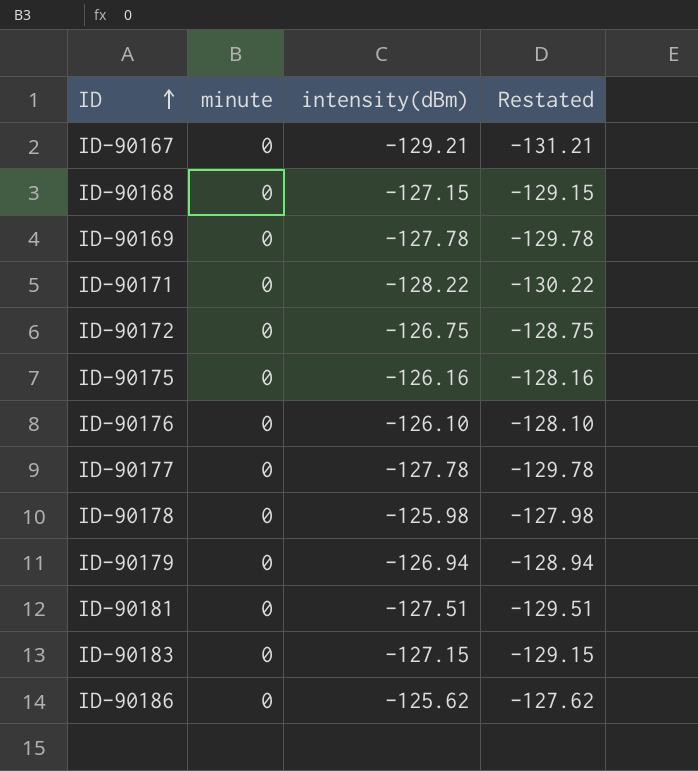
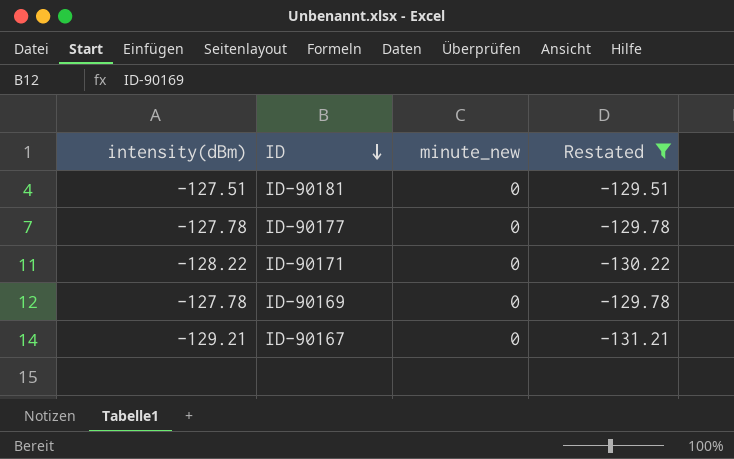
filter: none -> Restated <= -129.51
row order: ID ascending -> ID descending
column intensity(dBm) | position: 3 -> 1
column name: minute -> minute_new

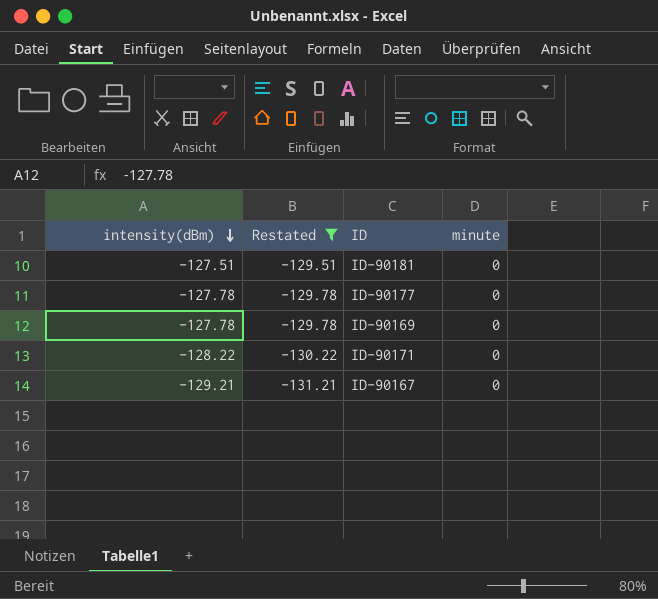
row order: ID descending -> intensity(dBm) descending
column Restated | position: 4 -> 2
column name: minute_new -> minute

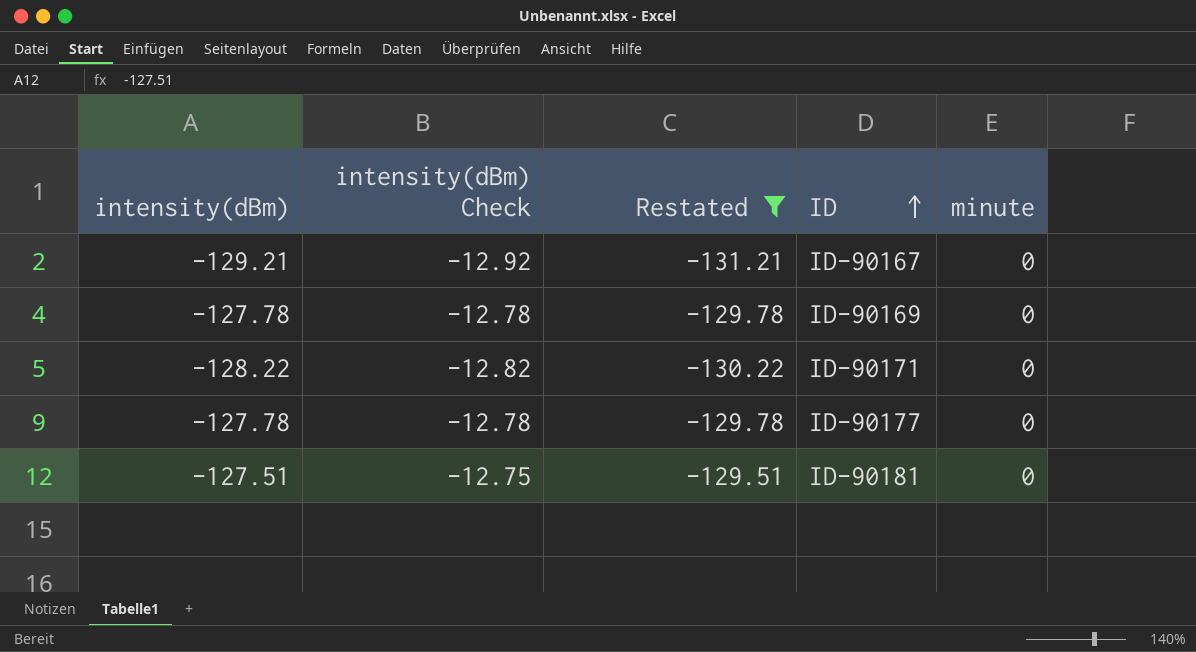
row order: intensity(dBm) descending -> ID ascending
column intensity(dBm) Check | formula: none -> [intensity(dBm)] * 0.1

